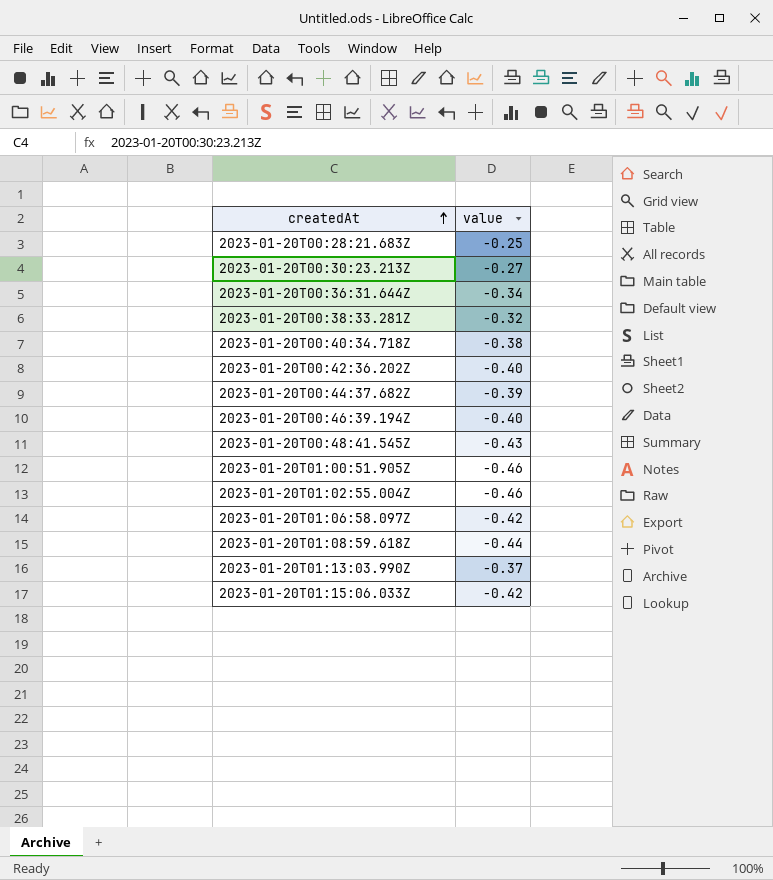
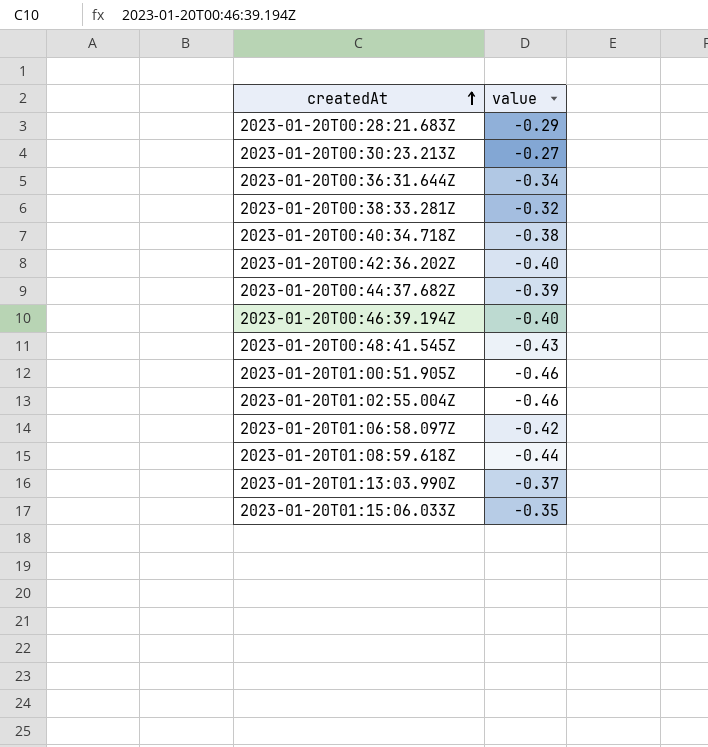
2023-01-20T00:28:21.683Z | value: -0.25 -> -0.29
2023-01-20T01:15:06.033Z | value: -0.42 -> -0.35

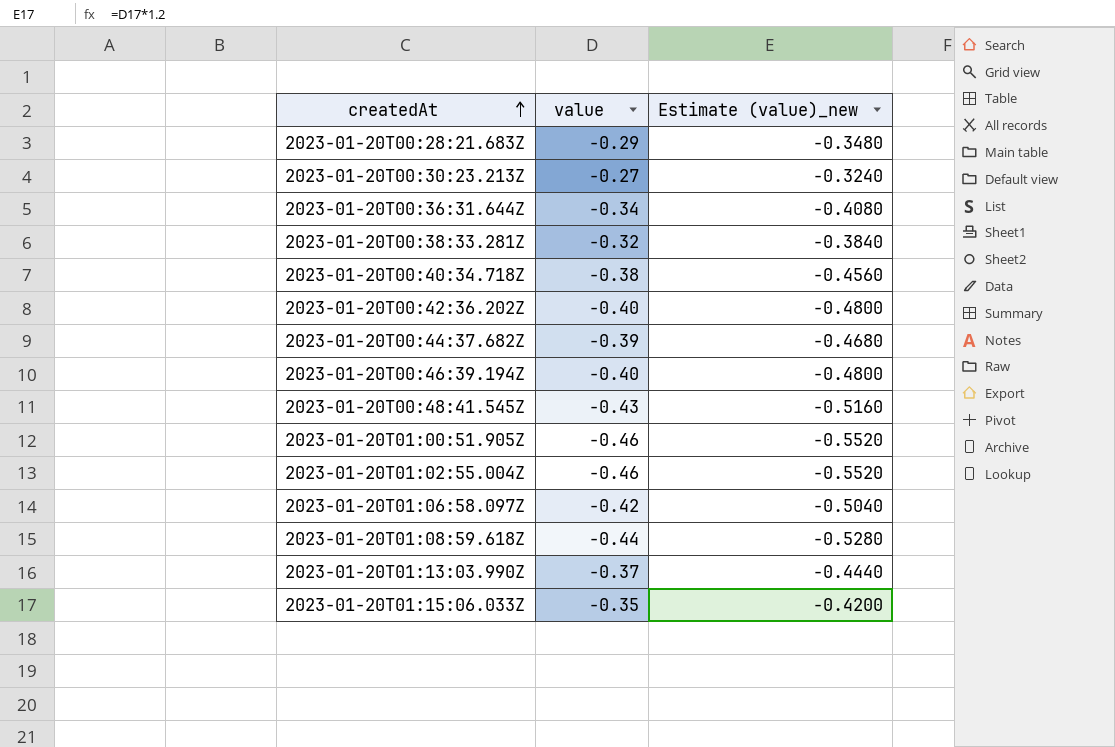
column Estimate (value)_new | formula: none -> [value] * 1.2

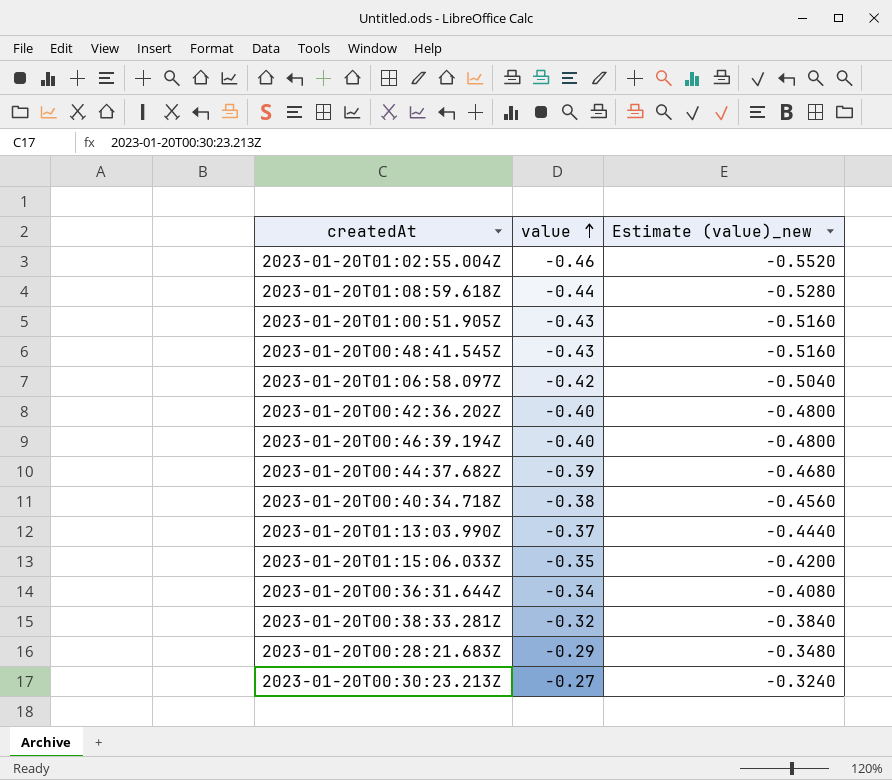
row order: createdAt ascending -> value ascending
2023-01-20T01:00:51.905Z | value: -0.46 -> -0.43
2023-01-20T01:00:51.905Z | Estimate (value)_new: -0.5520 -> -0.5160

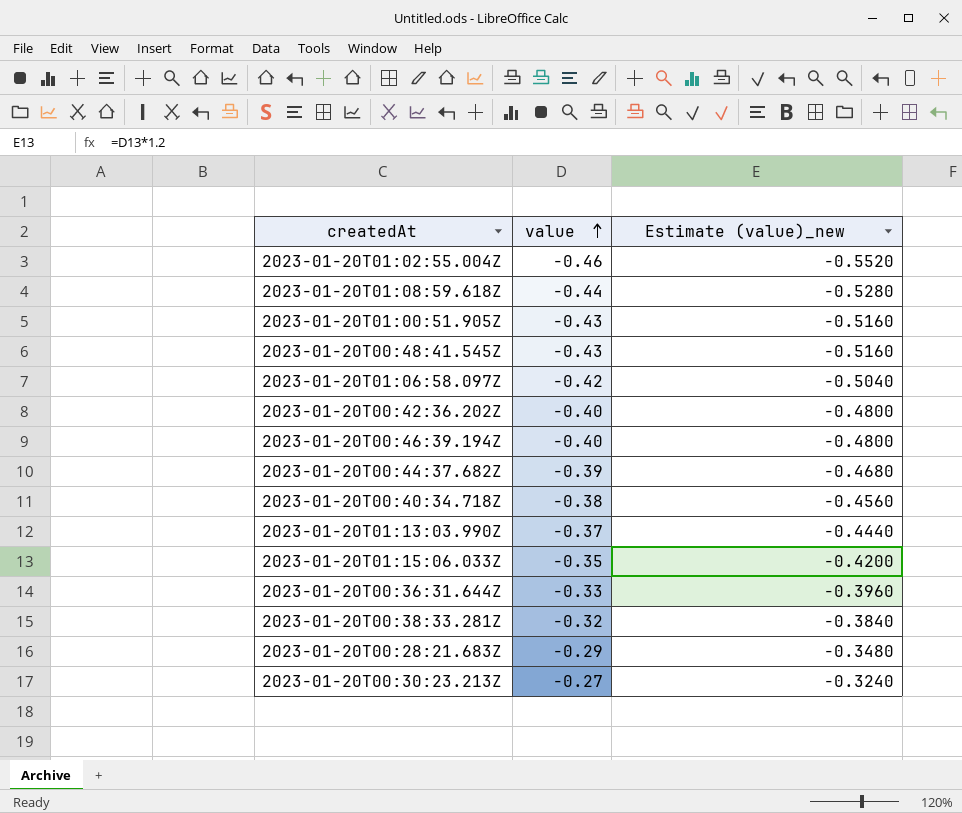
2023-01-20T00:36:31.644Z | value: -0.34 -> -0.33
2023-01-20T00:36:31.644Z | Estimate (value)_new: -0.4080 -> -0.3960

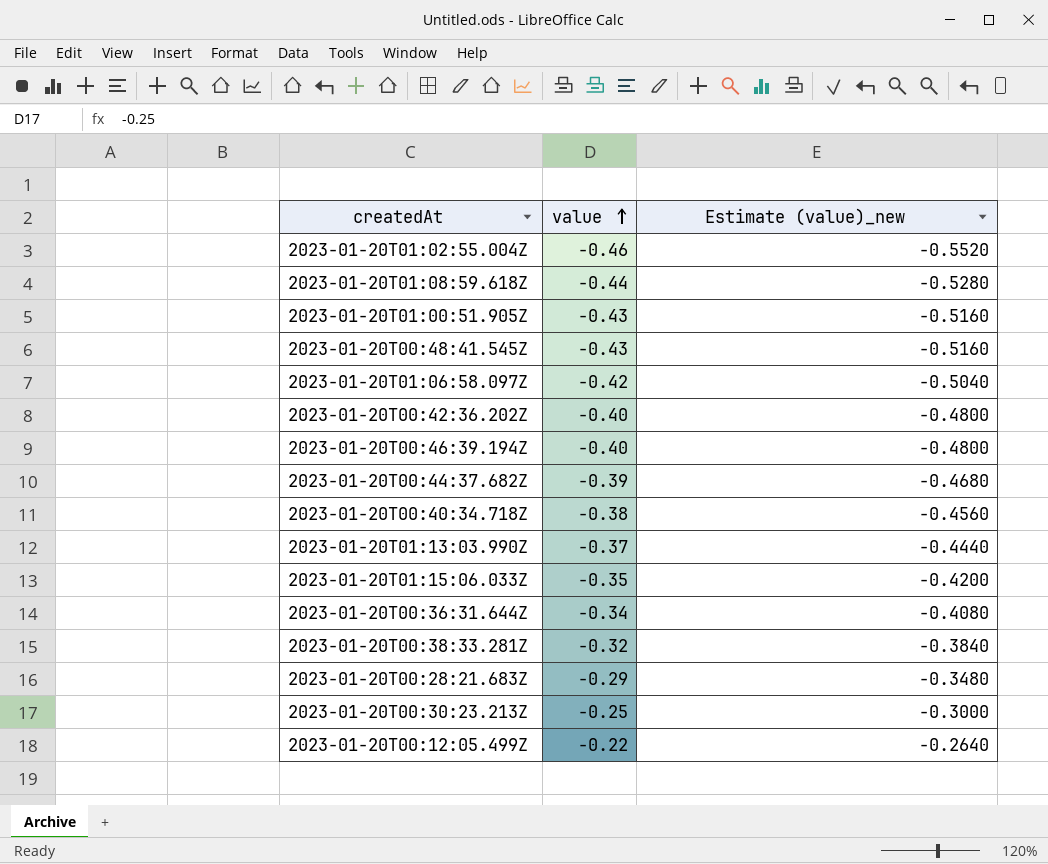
2023-01-20T00:36:31.644Z | value: -0.33 -> -0.34
2023-01-20T00:36:31.644Z | Estimate (value)_new: -0.3960 -> -0.4080
2023-01-20T00:30:23.213Z | value: -0.27 -> -0.25
2023-01-20T00:30:23.213Z | Estimate (value)_new: -0.3240 -> -0.3000
row 2023-01-20T00:12:05.499Z: none -> -0.22 | -0.2640

